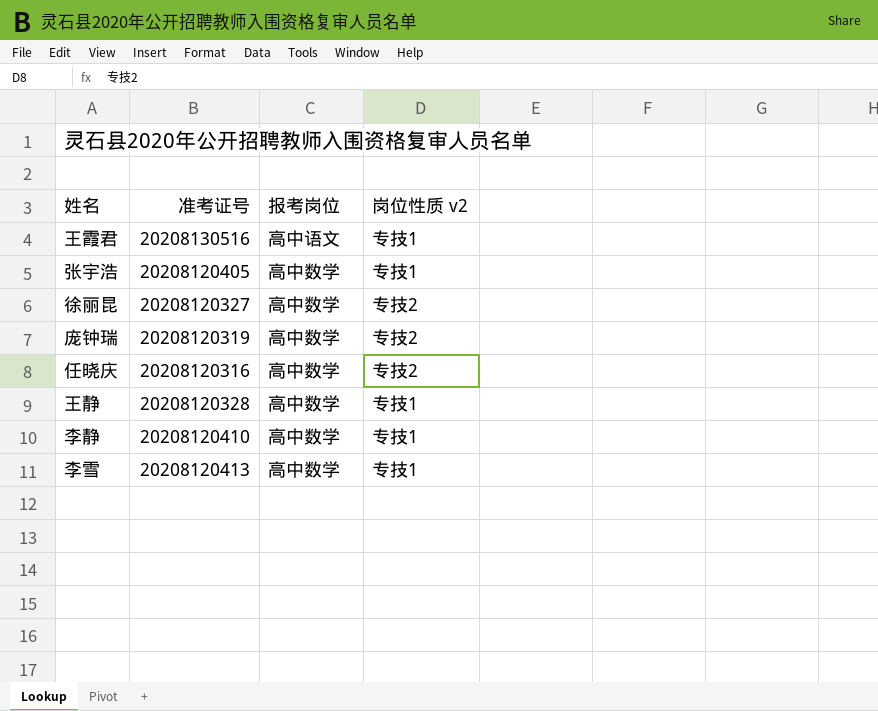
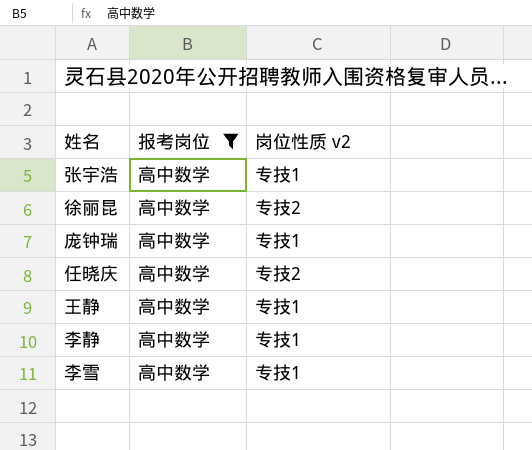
filter: none -> 报考岗位 = 高中数学
column 准考证号 | position: 2 -> none
庞钟瑞 | 岗位性质 v2: 专技2 -> 专技1

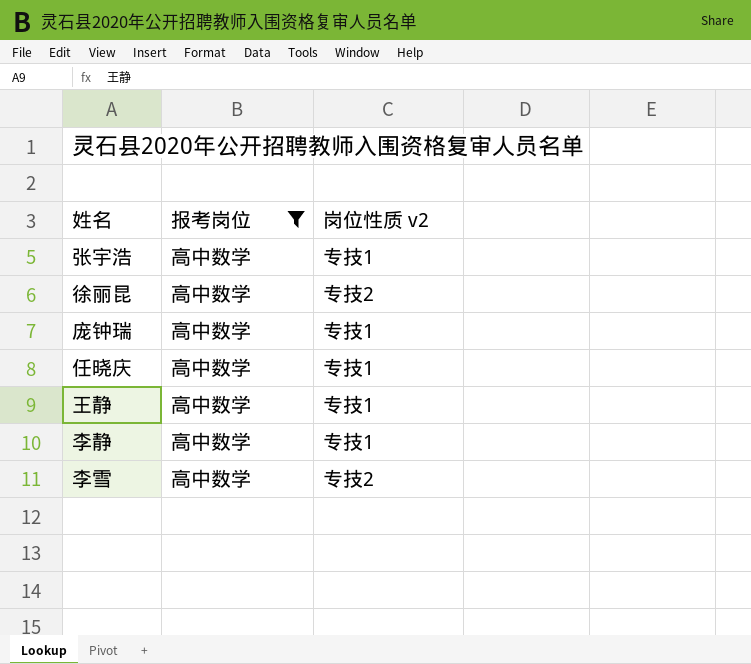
任晓庆 | 岗位性质 v2: 专技2 -> 专技1
李雪 | 岗位性质 v2: 专技1 -> 专技2

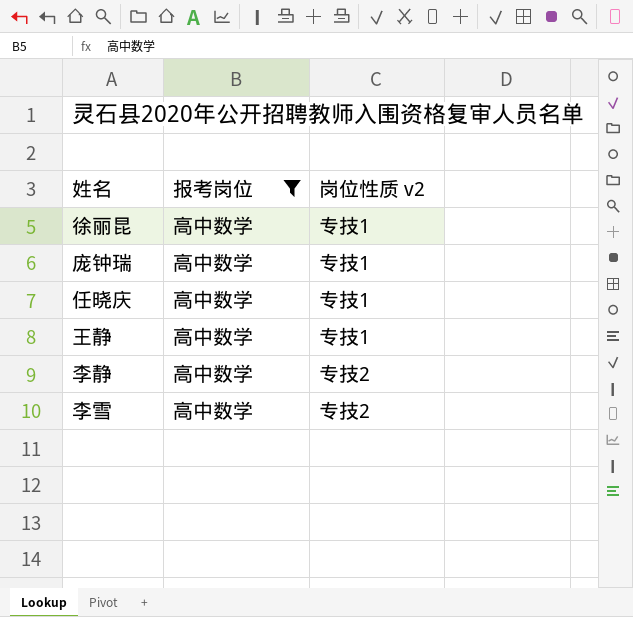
row 张宇浩: 高中数学 | 专技1 -> none
徐丽昆 | 岗位性质 v2: 专技2 -> 专技1
李静 | 岗位性质 v2: 专技1 -> 专技2

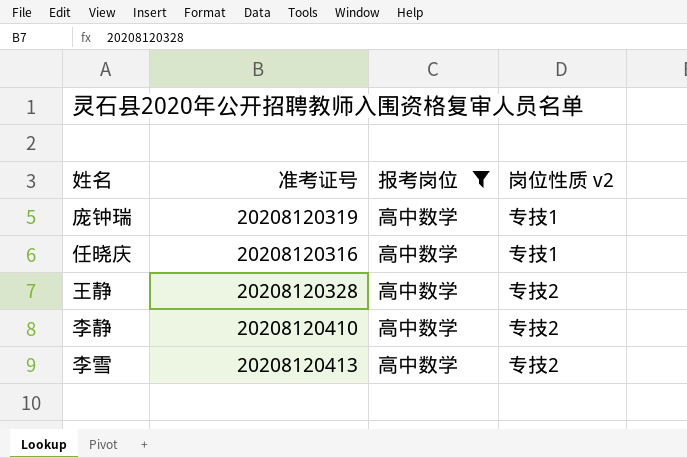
column 准考证号 | position: none -> 2
row 徐丽昆: 高中数学 | 专技1 -> none
王静 | 岗位性质 v2: 专技1 -> 专技2

